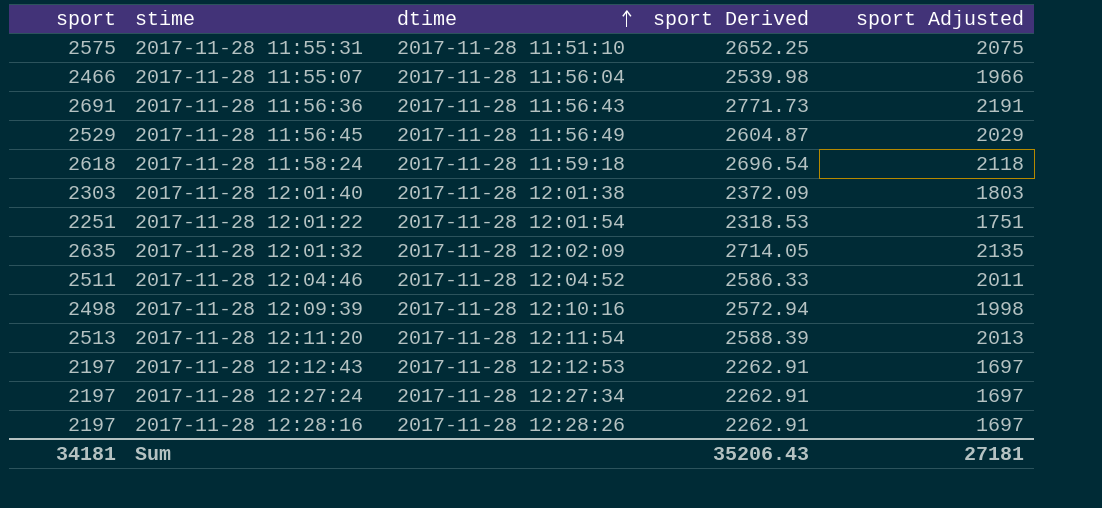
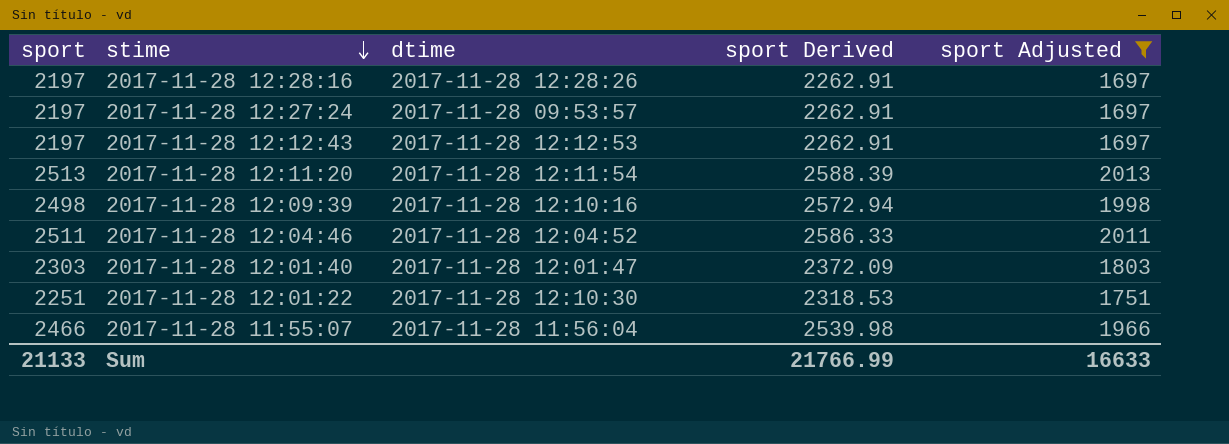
filter: none -> sport Adjusted <= 2013
row order: dtime ascending -> stime descending
2017-11-28 12:27:24 | dtime: 2017-11-28 12:27:34 -> 2017-11-28 09:53:57
2017-11-28 12:01:40 | dtime: 2017-11-28 12:01:38 -> 2017-11-28 12:01:47
2017-11-28 12:01:22 | dtime: 2017-11-28 12:01:54 -> 2017-11-28 12:10:30
Sum | sport: 34181 -> 21133
Sum | sport Derived: 35206.43 -> 21766.99
Sum | sport Adjusted: 27181 -> 16633

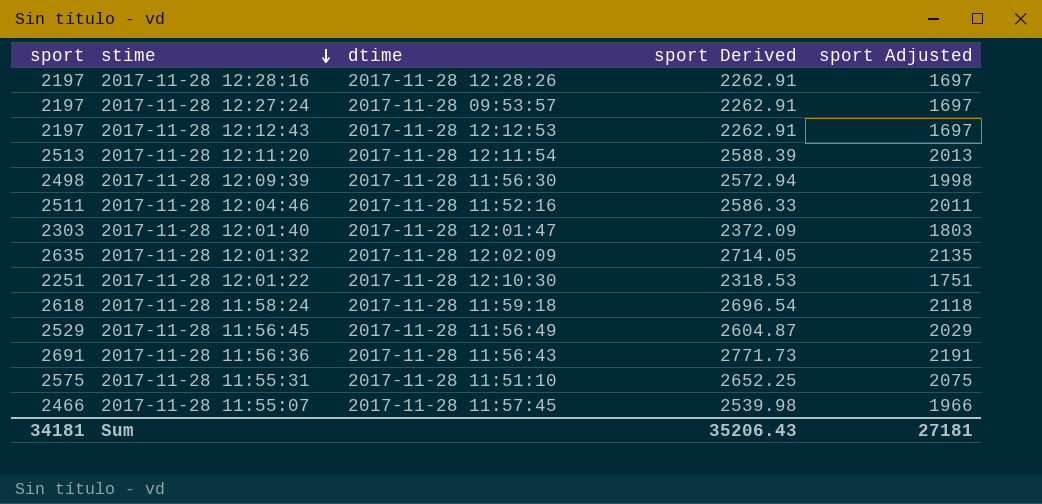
filter: sport Adjusted <= 2013 -> none
2017-11-28 12:09:39 | dtime: 2017-11-28 12:10:16 -> 2017-11-28 11:56:30
2017-11-28 12:04:46 | dtime: 2017-11-28 12:04:52 -> 2017-11-28 11:52:16
2017-11-28 11:55:07 | dtime: 2017-11-28 11:56:04 -> 2017-11-28 11:57:45
Sum | sport: 21133 -> 34181
Sum | sport Derived: 21766.99 -> 35206.43
Sum | sport Adjusted: 16633 -> 27181

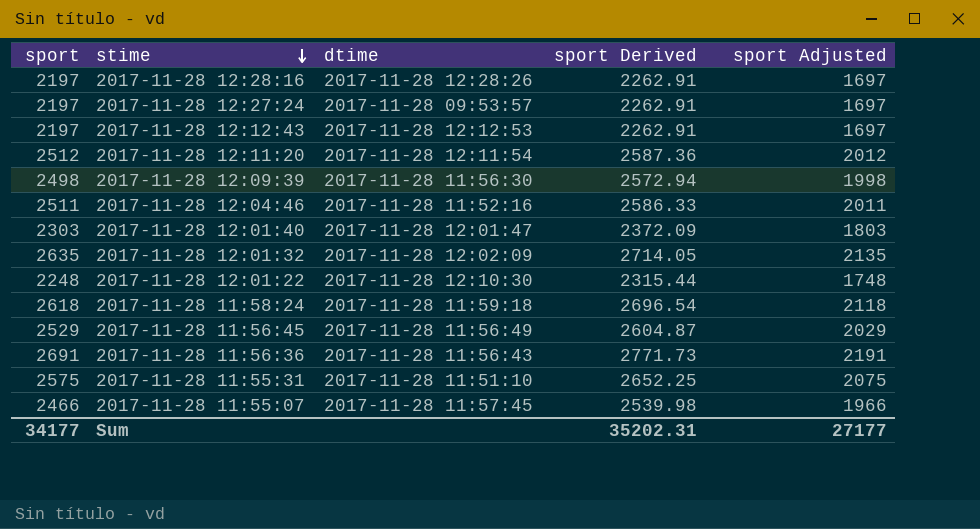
2017-11-28 12:11:20 | sport: 2513 -> 2512
2017-11-28 12:11:20 | sport Derived: 2588.39 -> 2587.36
2017-11-28 12:11:20 | sport Adjusted: 2013 -> 2012
2017-11-28 12:01:22 | sport: 2251 -> 2248
2017-11-28 12:01:22 | sport Derived: 2318.53 -> 2315.44
2017-11-28 12:01:22 | sport Adjusted: 1751 -> 1748
Sum | sport: 34181 -> 34177
Sum | sport Derived: 35206.43 -> 35202.31
Sum | sport Adjusted: 27181 -> 27177

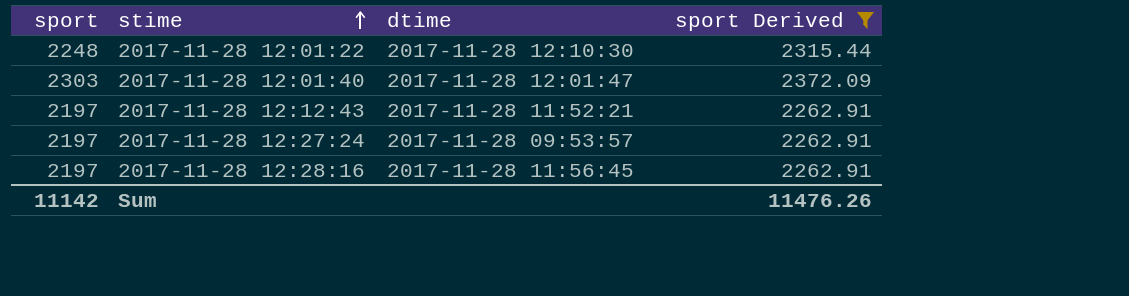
filter: none -> sport Derived <= 2372.09
row order: stime descending -> stime ascending
column sport Adjusted | formula: [sport] - 500 -> none
2017-11-28 12:12:43 | dtime: 2017-11-28 12:12:53 -> 2017-11-28 11:52:21
2017-11-28 12:28:16 | dtime: 2017-11-28 12:28:26 -> 2017-11-28 11:56:45
Sum | sport: 34177 -> 11142
Sum | sport Derived: 35202.31 -> 11476.26

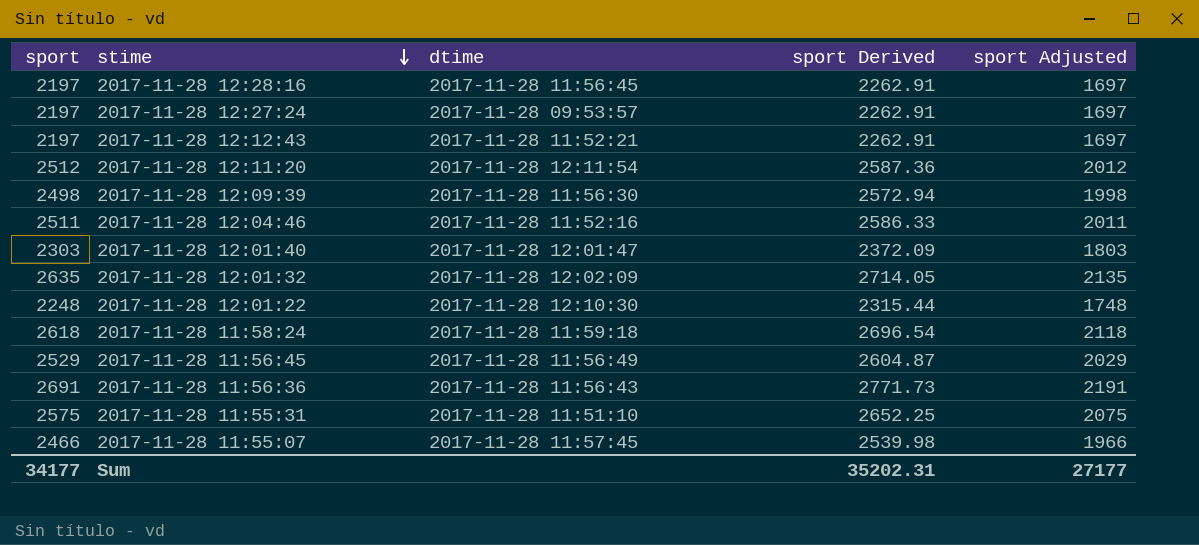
filter: sport Derived <= 2372.09 -> none
row order: stime ascending -> stime descending
column sport Adjusted | formula: none -> [sport] - 500
Sum | sport: 11142 -> 34177
Sum | sport Derived: 11476.26 -> 35202.31

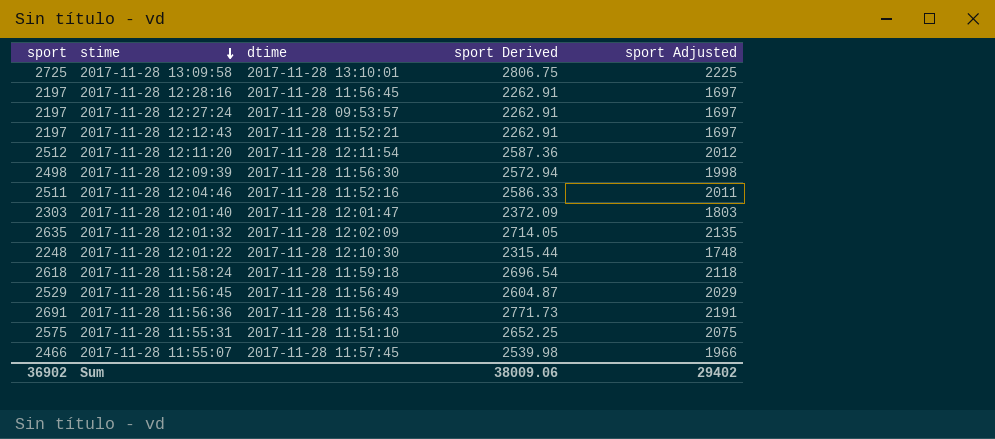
row 2017-11-28 13:09:58: none -> 2725 | 2017-11-28 13:10:01 | 2806.75 | 2225
Sum | sport: 34177 -> 36902
Sum | sport Derived: 35202.31 -> 38009.06
Sum | sport Adjusted: 27177 -> 29402

